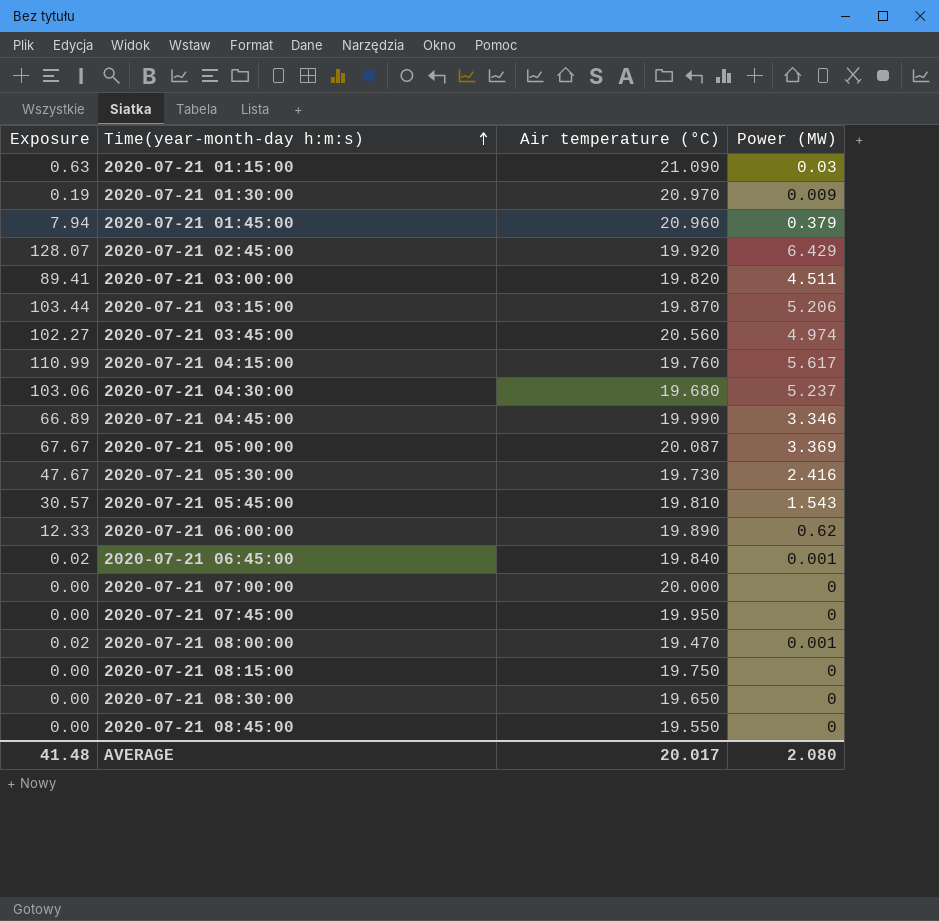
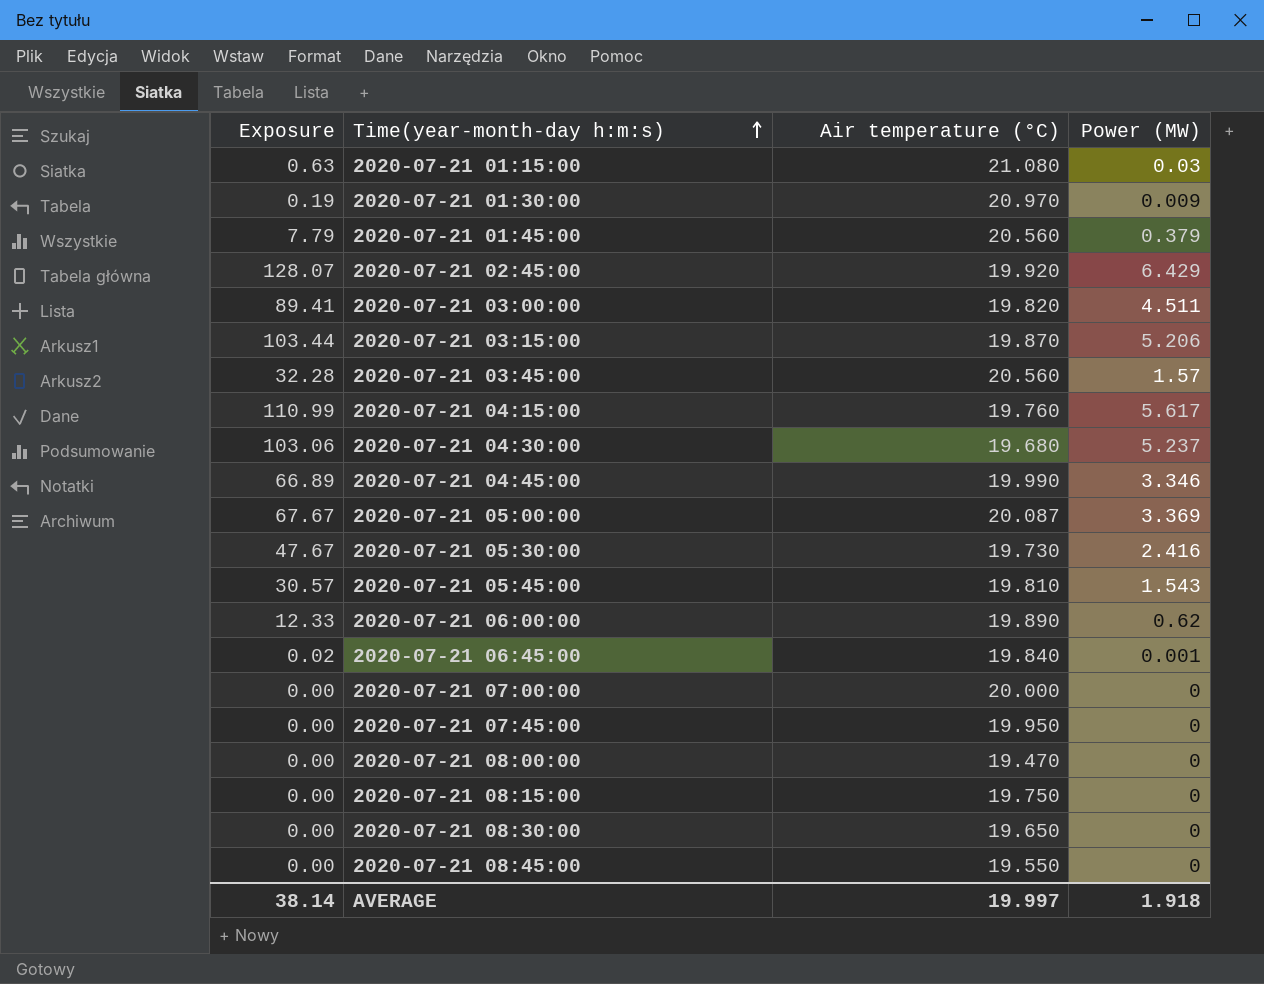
2020-07-21 01:15:00 | Air temperature (°C): 21.090 -> 21.080
2020-07-21 01:45:00 | Exposure: 7.94 -> 7.79
2020-07-21 01:45:00 | Air temperature (°C): 20.960 -> 20.560
2020-07-21 03:45:00 | Exposure: 102.27 -> 32.28
2020-07-21 03:45:00 | Power (MW): 4.974 -> 1.57
2020-07-21 08:00:00 | Exposure: 0.02 -> 0.00
2020-07-21 08:00:00 | Power (MW): 0.001 -> 0
AVERAGE | Exposure: 41.48 -> 38.14
AVERAGE | Air temperature (°C): 20.017 -> 19.997
AVERAGE | Power (MW): 2.080 -> 1.918

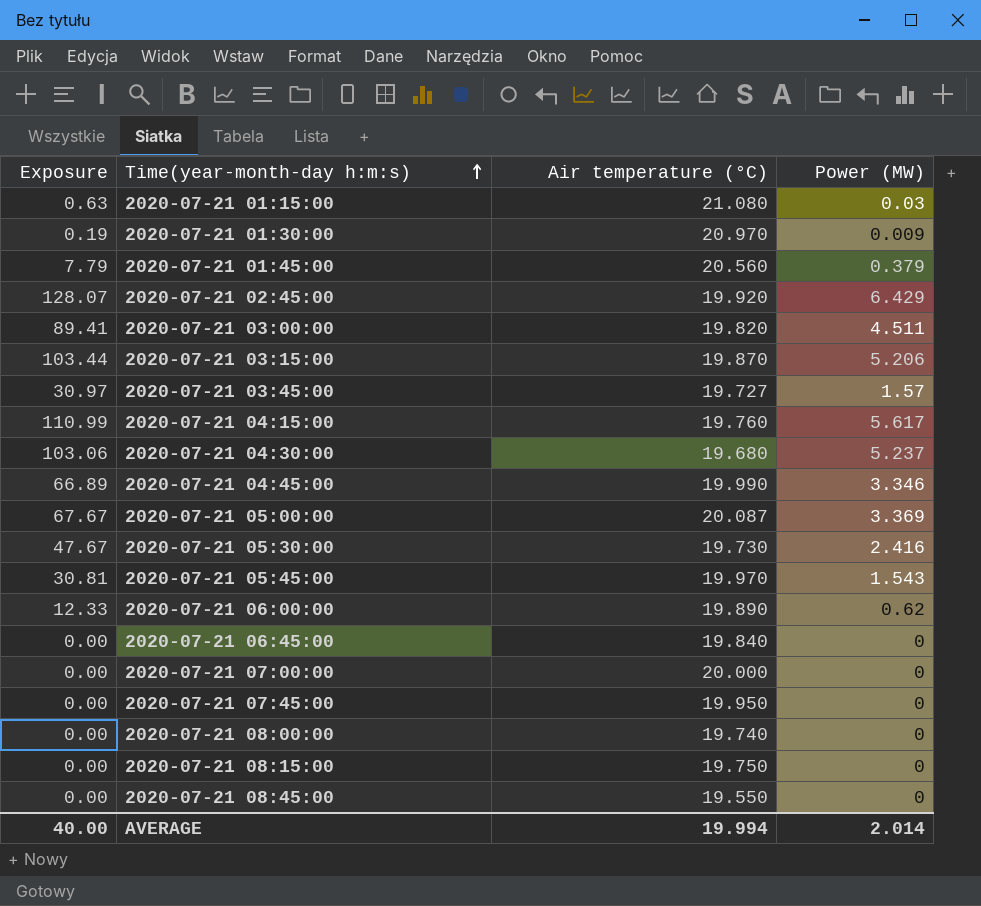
row 2020-07-21 08:30:00: 0.00 | 19.650 | 0 -> none
2020-07-21 03:45:00 | Exposure: 32.28 -> 30.97
2020-07-21 03:45:00 | Air temperature (°C): 20.560 -> 19.727
2020-07-21 05:45:00 | Exposure: 30.57 -> 30.81
2020-07-21 05:45:00 | Air temperature (°C): 19.810 -> 19.970
2020-07-21 06:45:00 | Exposure: 0.02 -> 0.00
2020-07-21 06:45:00 | Power (MW): 0.001 -> 0
2020-07-21 08:00:00 | Air temperature (°C): 19.470 -> 19.740
AVERAGE | Exposure: 38.14 -> 40.00
AVERAGE | Air temperature (°C): 19.997 -> 19.994
AVERAGE | Power (MW): 1.918 -> 2.014

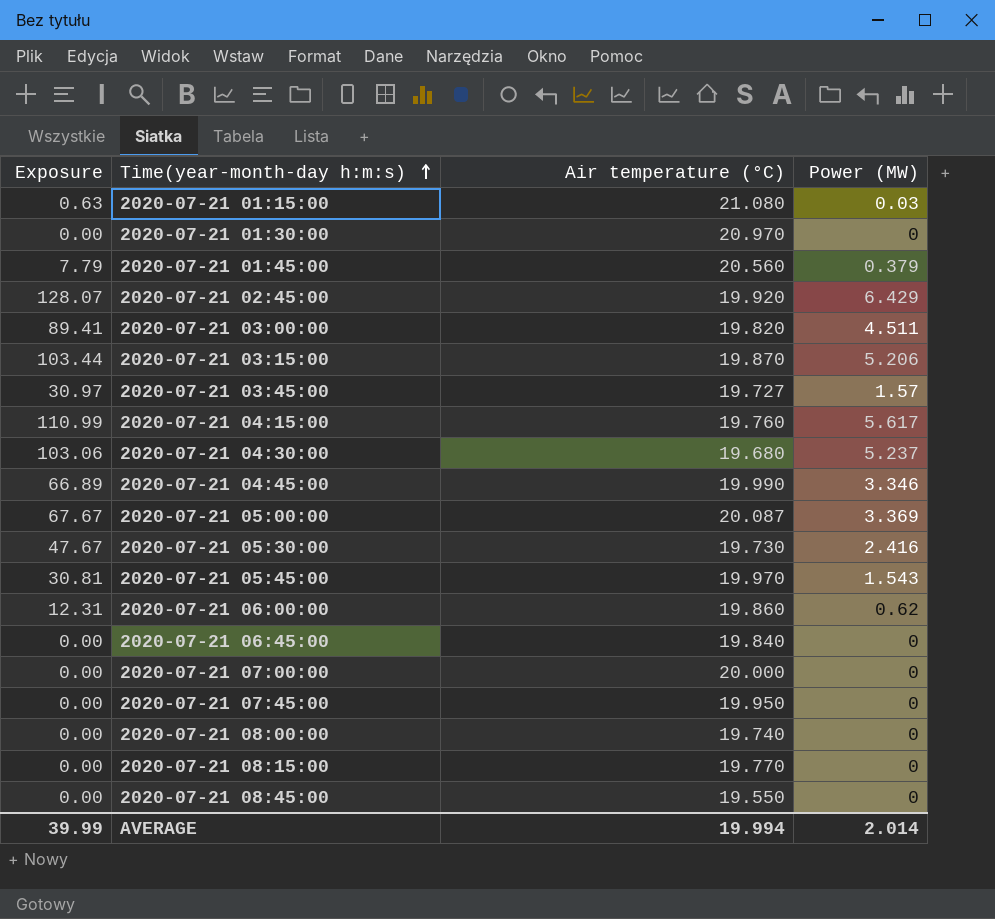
2020-07-21 01:30:00 | Exposure: 0.19 -> 0.00
2020-07-21 01:30:00 | Power (MW): 0.009 -> 0
2020-07-21 06:00:00 | Exposure: 12.33 -> 12.31
2020-07-21 06:00:00 | Air temperature (°C): 19.890 -> 19.860
2020-07-21 08:15:00 | Air temperature (°C): 19.750 -> 19.770
AVERAGE | Exposure: 40.00 -> 39.99

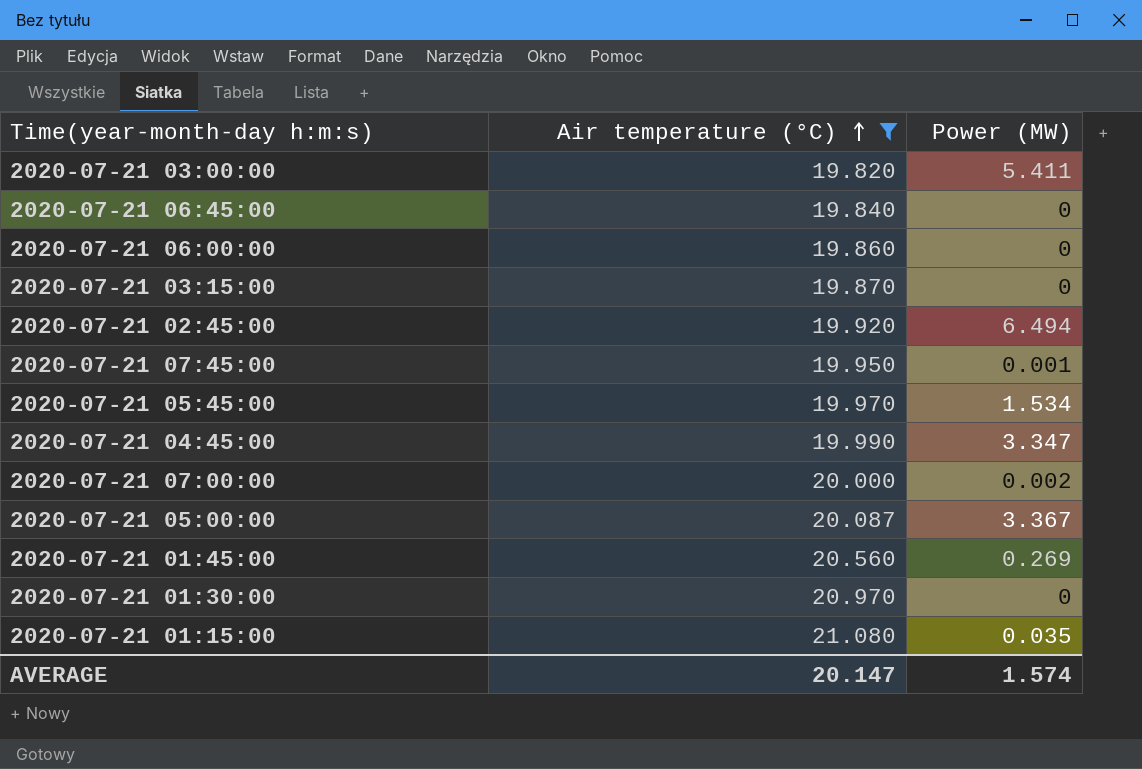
filter: none -> Air temperature (°C) >= 19.820
row order: Time(year-month-day h:m:s) ascending -> Air temperature (°C) ascending
column Exposure | formula: [Air temperature (°C)] * [Power (MW)] -> none
2020-07-21 03:00:00 | Power (MW): 4.511 -> 5.411
2020-07-21 06:00:00 | Power (MW): 0.62 -> 0
2020-07-21 03:15:00 | Power (MW): 5.206 -> 0
2020-07-21 02:45:00 | Power (MW): 6.429 -> 6.494
2020-07-21 07:45:00 | Power (MW): 0 -> 0.001
2020-07-21 05:45:00 | Power (MW): 1.543 -> 1.534
2020-07-21 04:45:00 | Power (MW): 3.346 -> 3.347
2020-07-21 07:00:00 | Power (MW): 0 -> 0.002
2020-07-21 05:00:00 | Power (MW): 3.369 -> 3.367
2020-07-21 01:45:00 | Power (MW): 0.379 -> 0.269
2020-07-21 01:15:00 | Power (MW): 0.03 -> 0.035
AVERAGE | Air temperature (°C): 19.994 -> 20.147
AVERAGE | Power (MW): 2.014 -> 1.574

